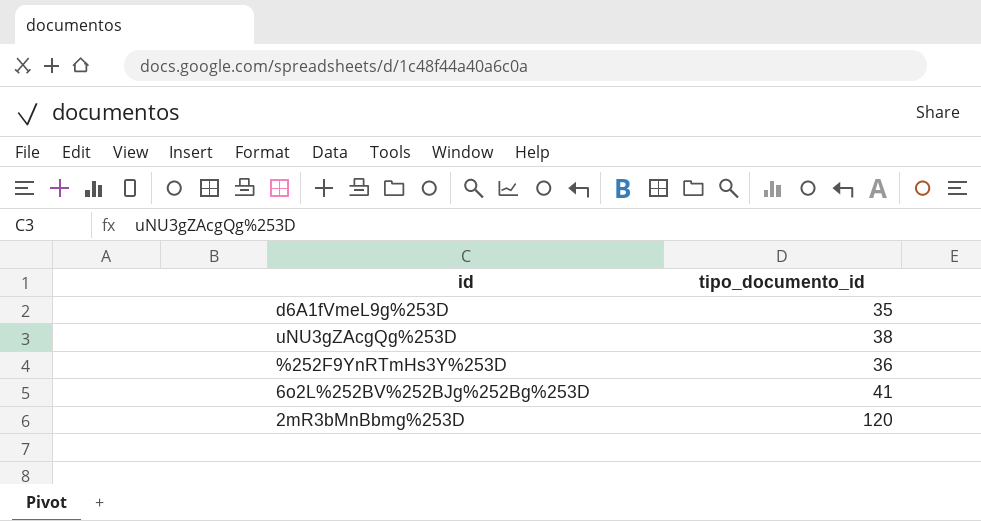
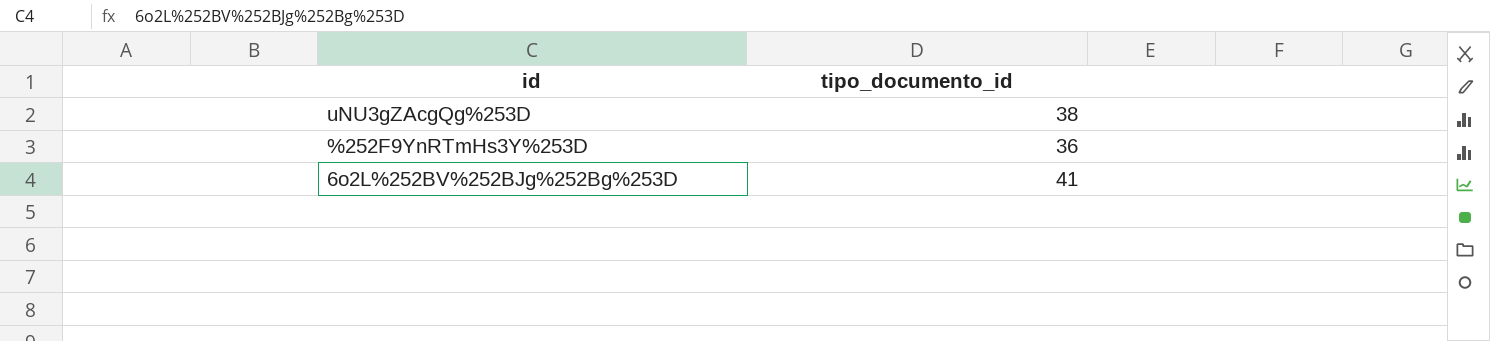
row d6A1fVmeL9g%253D: 35 -> none
row 2mR3bMnBbmg%253D: 120 -> none

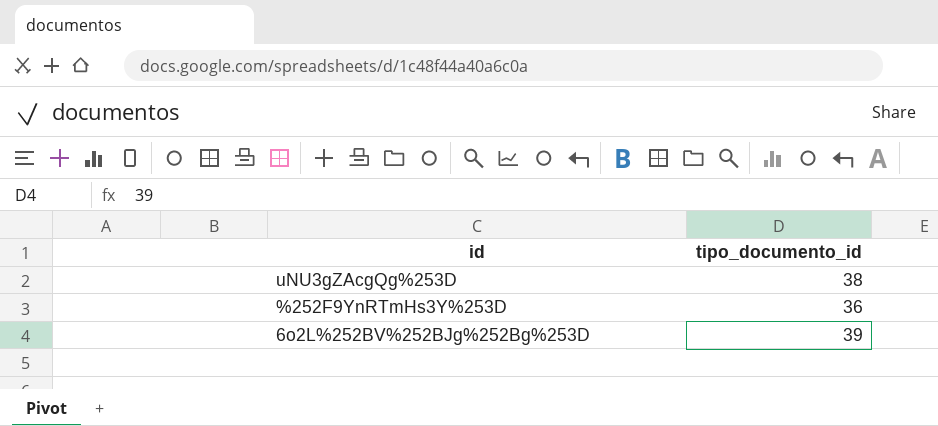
6o2L%252BV%252BJg%252Bg%253D | tipo_documento_id: 41 -> 39

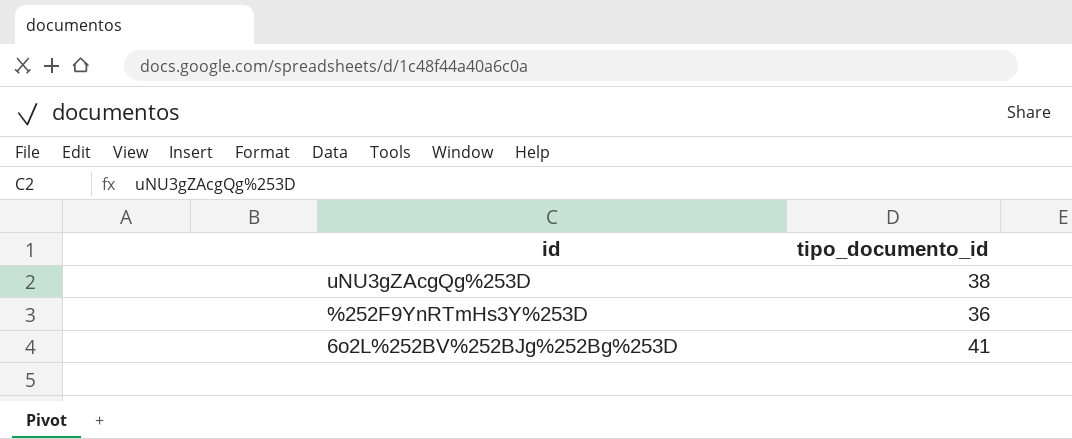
6o2L%252BV%252BJg%252Bg%253D | tipo_documento_id: 39 -> 41

